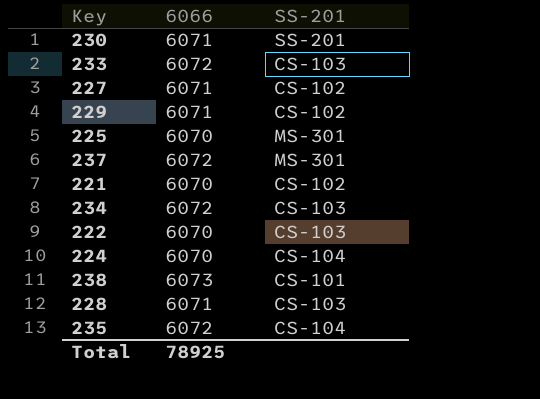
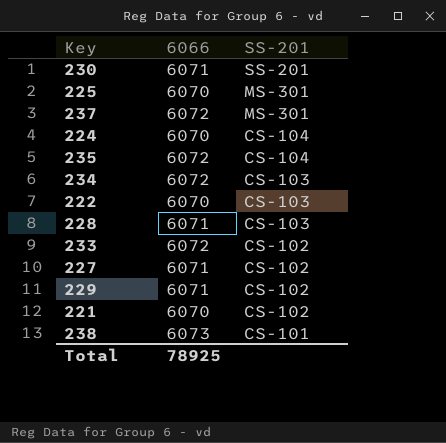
row order: none -> SS-201 descending
233 | SS-201: CS-103 -> CS-102

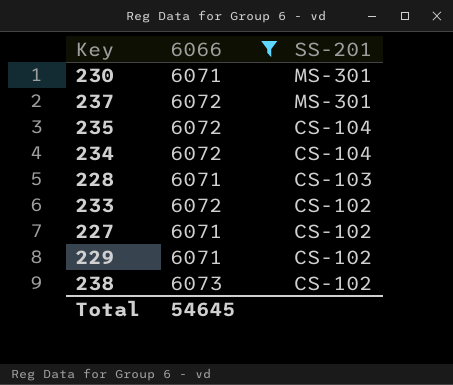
filter: none -> 6066 != 6070
230 | SS-201: SS-201 -> MS-301
234 | SS-201: CS-103 -> CS-104
238 | SS-201: CS-101 -> CS-102
Total | 6066: 78925 -> 54645

